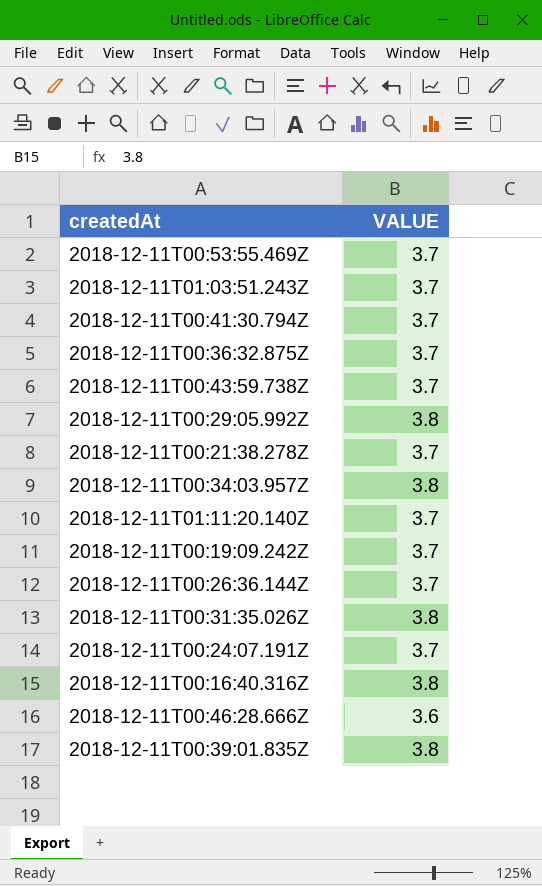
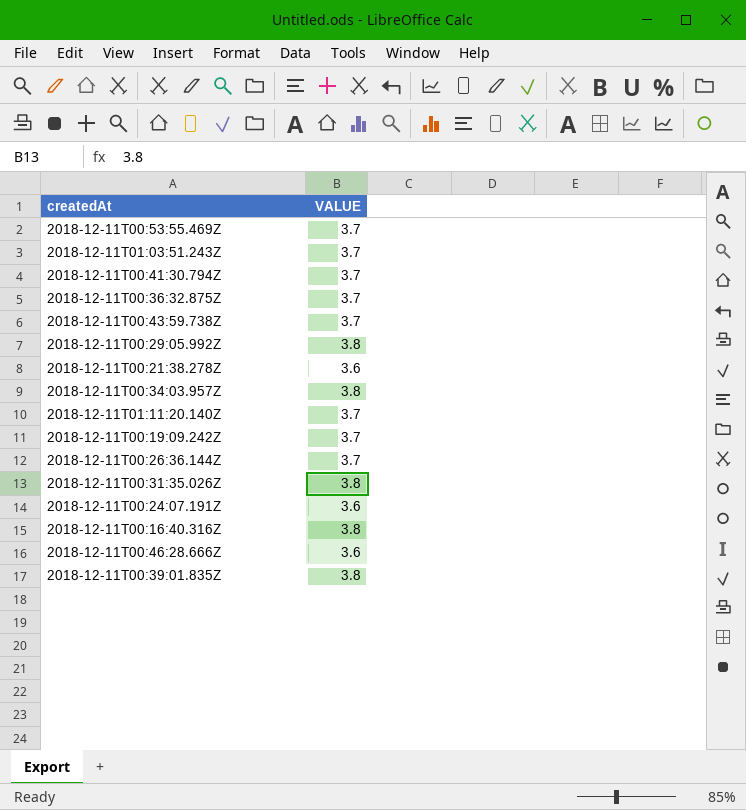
2018-12-11T00:21:38.278Z | VALUE: 3.7 -> 3.6
2018-12-11T00:24:07.191Z | VALUE: 3.7 -> 3.6

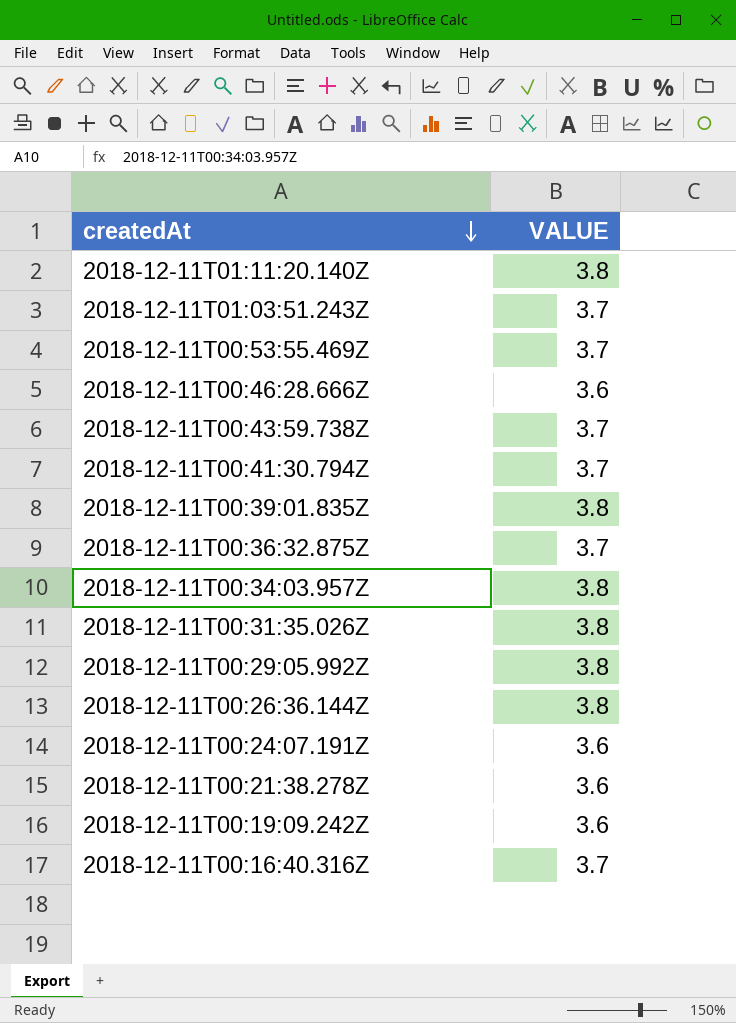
row order: none -> createdAt descending
2018-12-11T01:11:20.140Z | VALUE: 3.7 -> 3.8
2018-12-11T00:26:36.144Z | VALUE: 3.7 -> 3.8
2018-12-11T00:19:09.242Z | VALUE: 3.7 -> 3.6
2018-12-11T00:16:40.316Z | VALUE: 3.8 -> 3.7

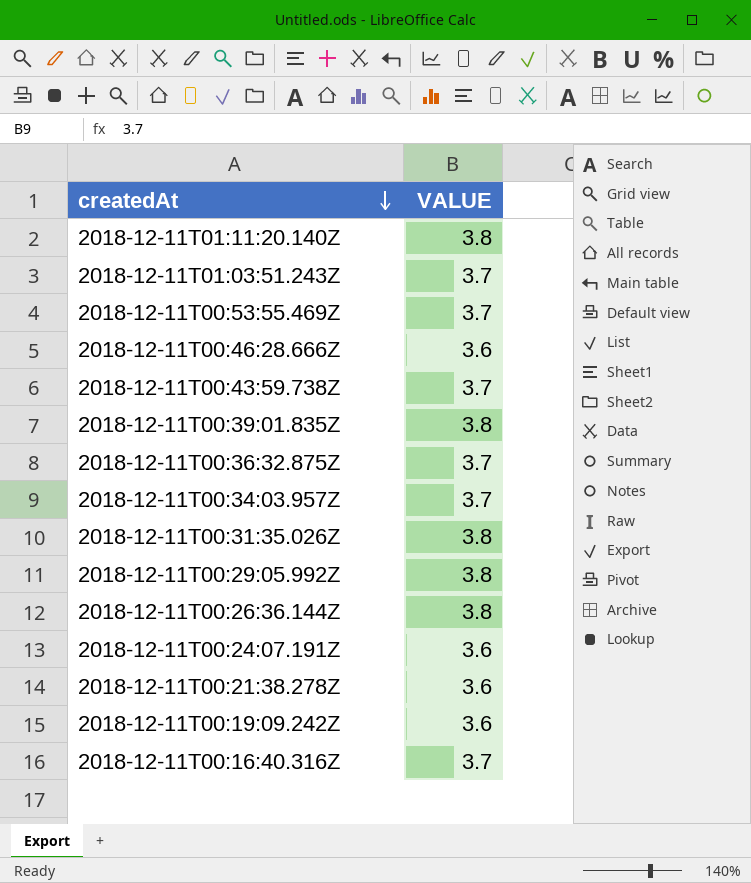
row 2018-12-11T00:41:30.794Z: 3.7 -> none
2018-12-11T00:34:03.957Z | VALUE: 3.8 -> 3.7

